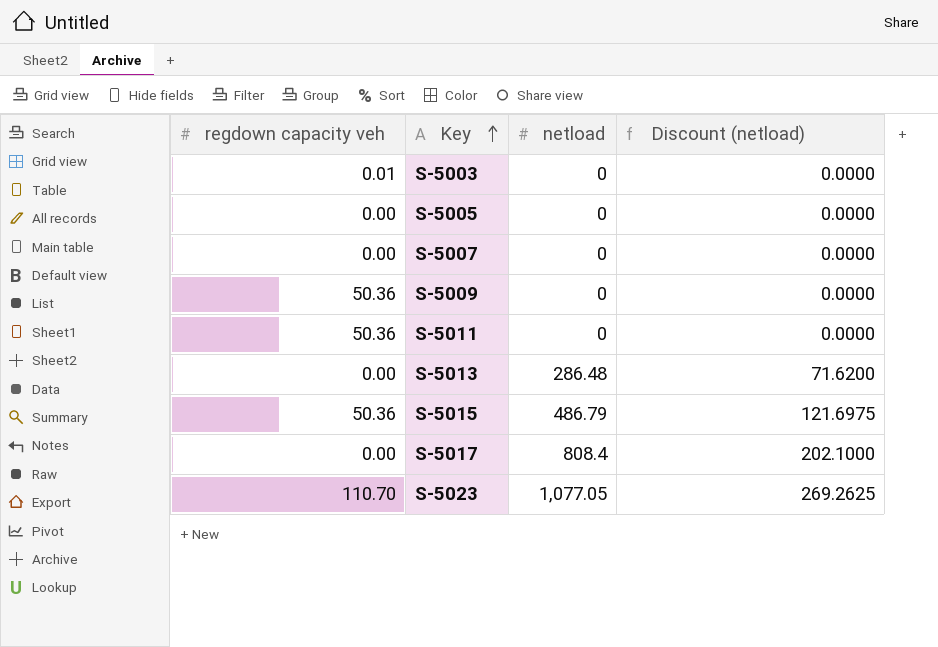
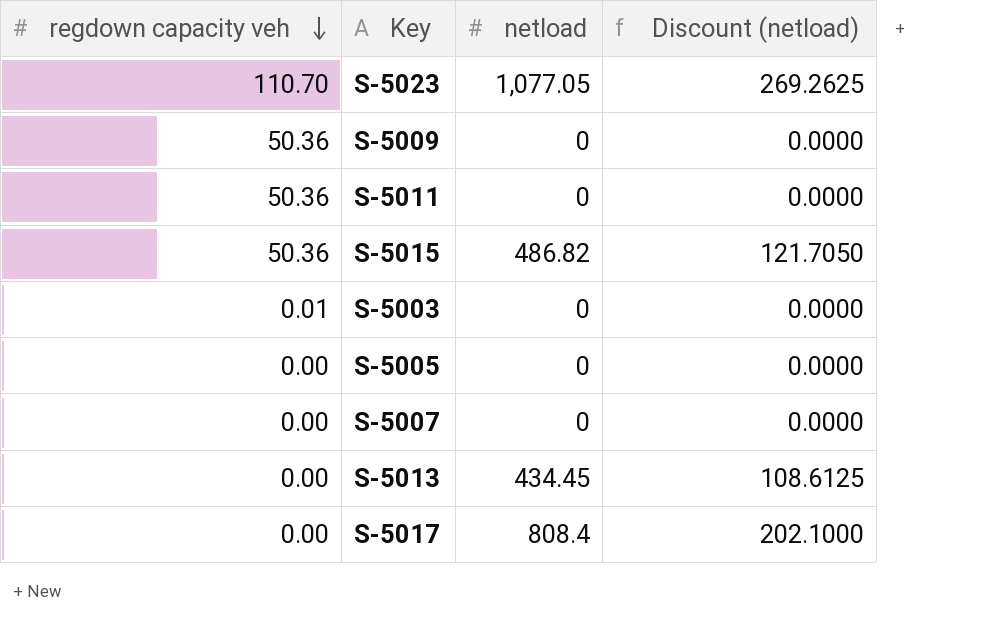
row order: Key ascending -> regdown capacity veh descending
S-5015 | netload: 486.79 -> 486.82
S-5015 | Discount (netload): 121.6975 -> 121.7050
S-5013 | netload: 286.48 -> 434.45
S-5013 | Discount (netload): 71.6200 -> 108.6125

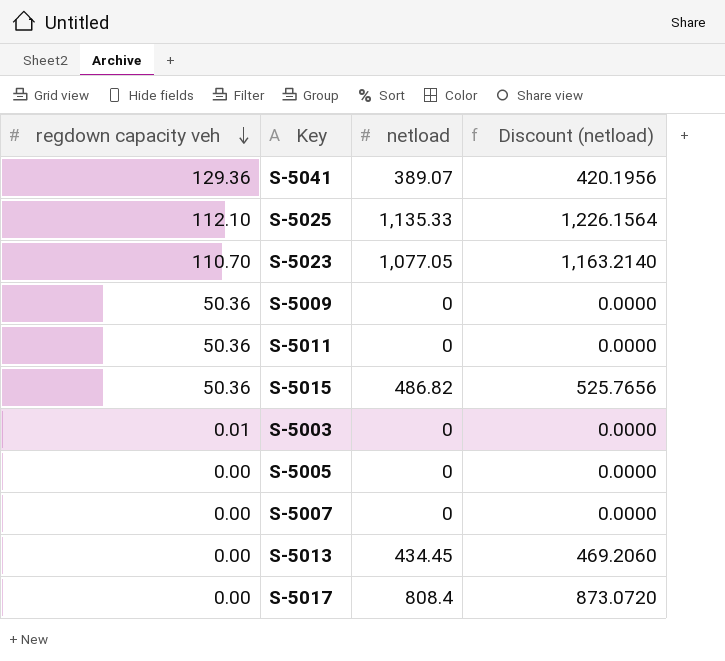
column Discount (netload) | formula: [netload] * 0.25 -> [netload] * 1.08
row S-5041: none -> 129.36 | 389.07 | 420.1956
row S-5025: none -> 112.10 | 1,135.33 | 1,226.1564

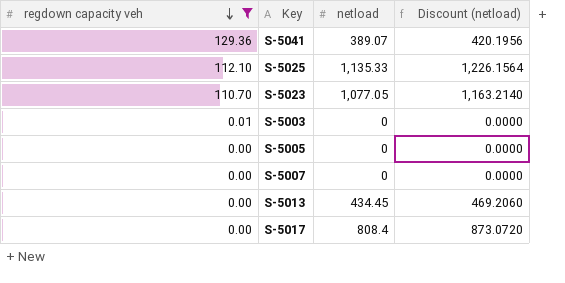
filter: none -> regdown capacity veh != 50.36

